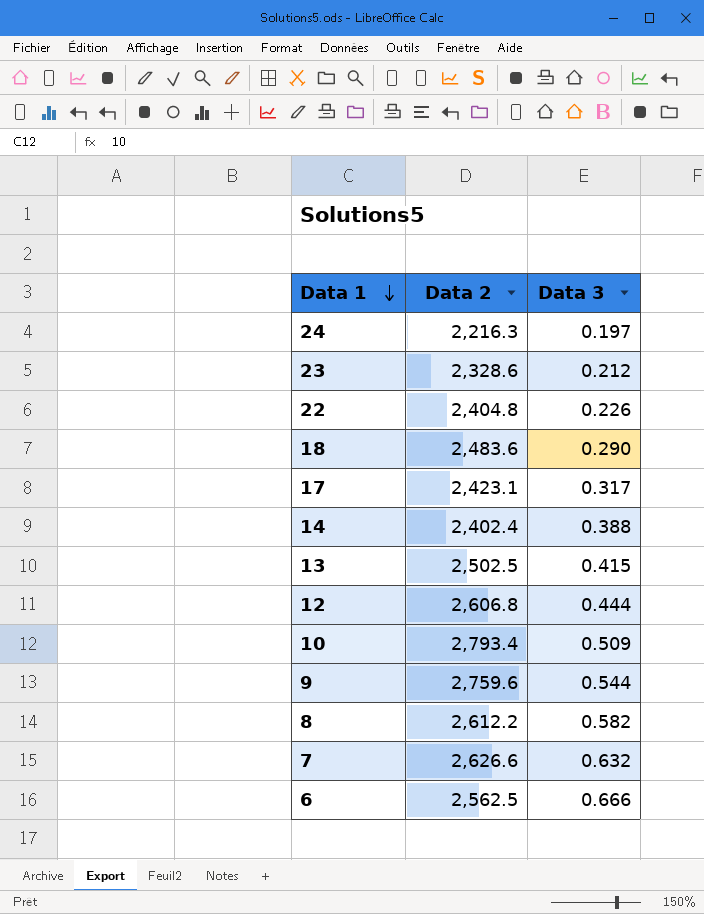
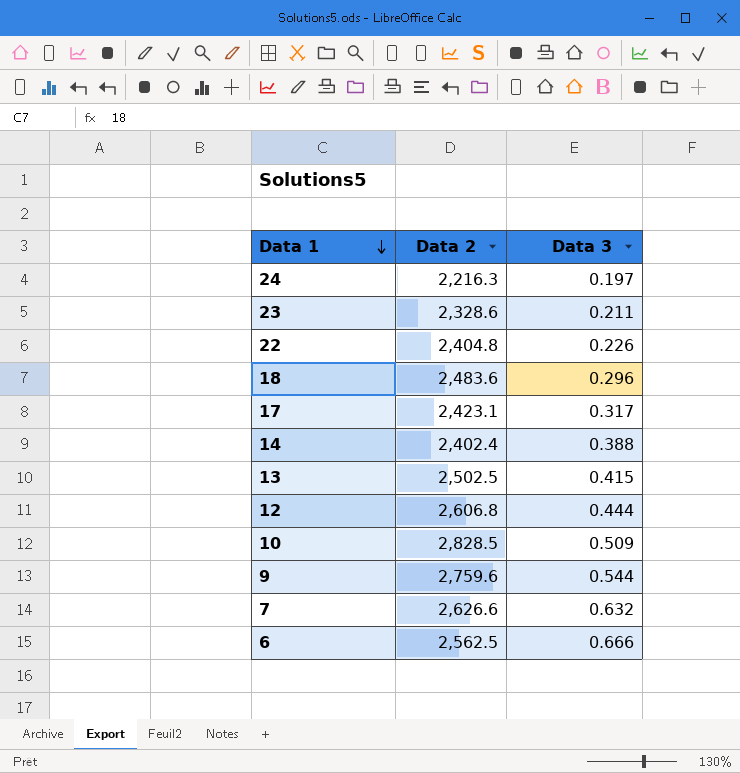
row 8: 2,612.2 | 0.582 -> none
23 | Data 3: 0.212 -> 0.211
18 | Data 3: 0.290 -> 0.296
10 | Data 2: 2,793.4 -> 2,828.5

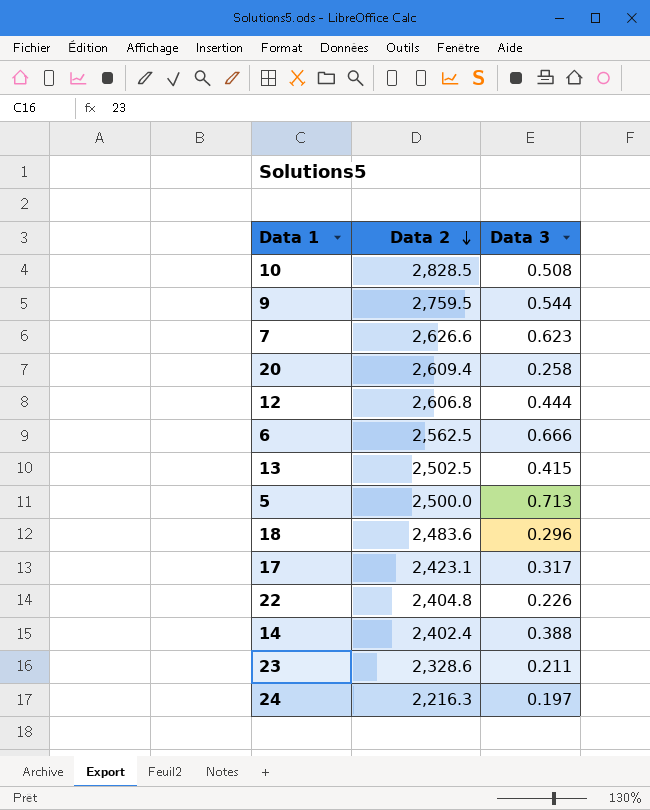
row order: Data 1 descending -> Data 2 descending
10 | Data 3: 0.509 -> 0.508
9 | Data 2: 2,759.6 -> 2,759.5
7 | Data 3: 0.632 -> 0.623
row 20: none -> 2,609.4 | 0.258
row 5: none -> 2,500.0 | 0.713

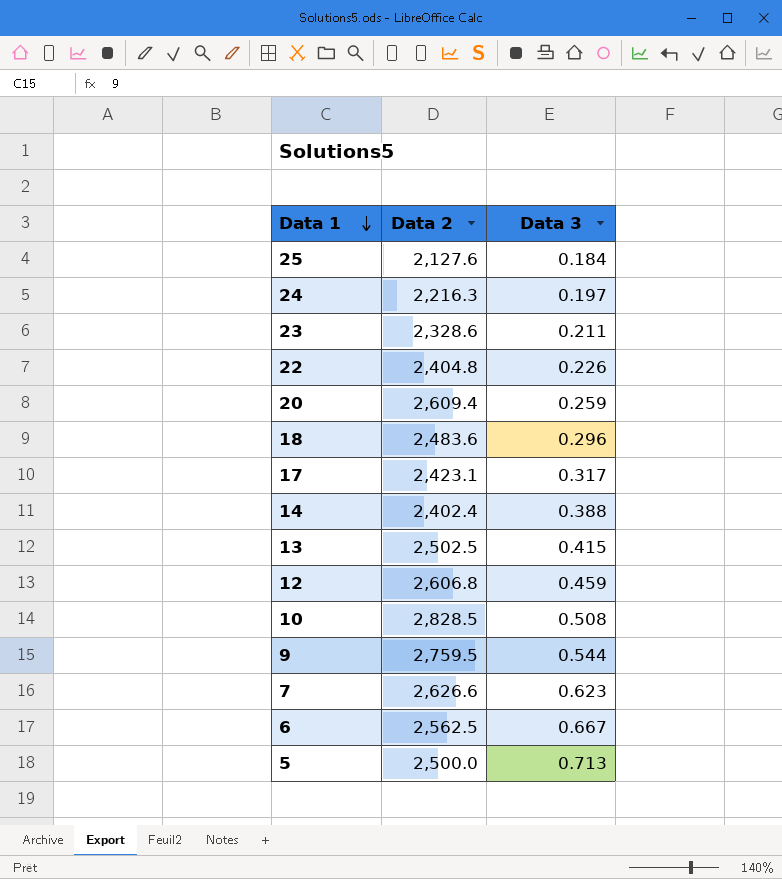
row order: Data 2 descending -> Data 1 descending
row 25: none -> 2,127.6 | 0.184
20 | Data 3: 0.258 -> 0.259
12 | Data 3: 0.444 -> 0.459
6 | Data 3: 0.666 -> 0.667

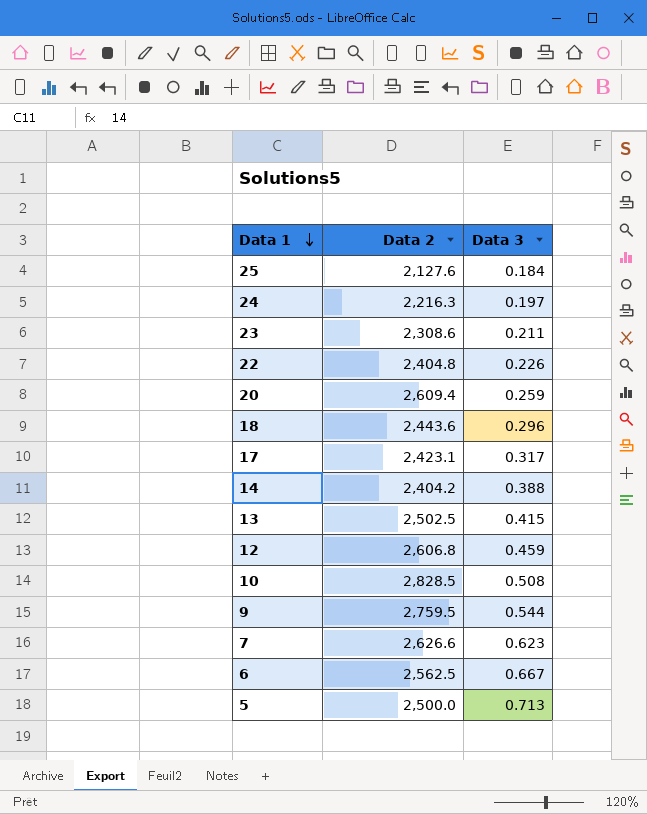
23 | Data 2: 2,328.6 -> 2,308.6
18 | Data 2: 2,483.6 -> 2,443.6
14 | Data 2: 2,402.4 -> 2,404.2

